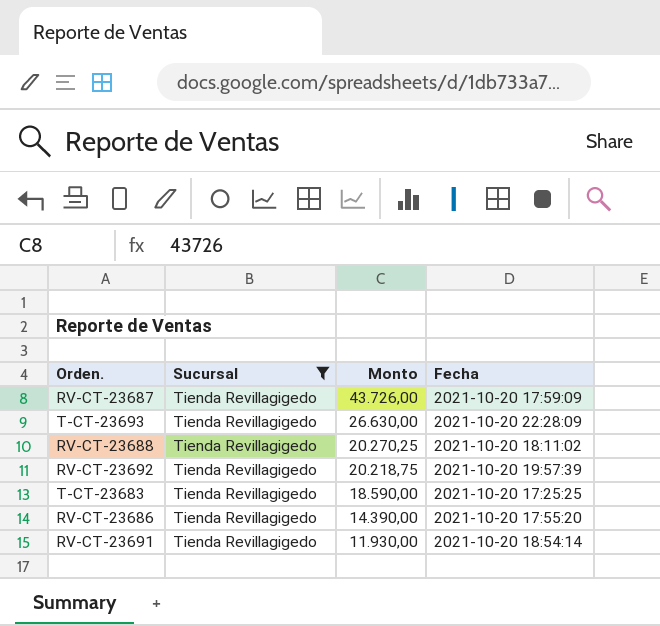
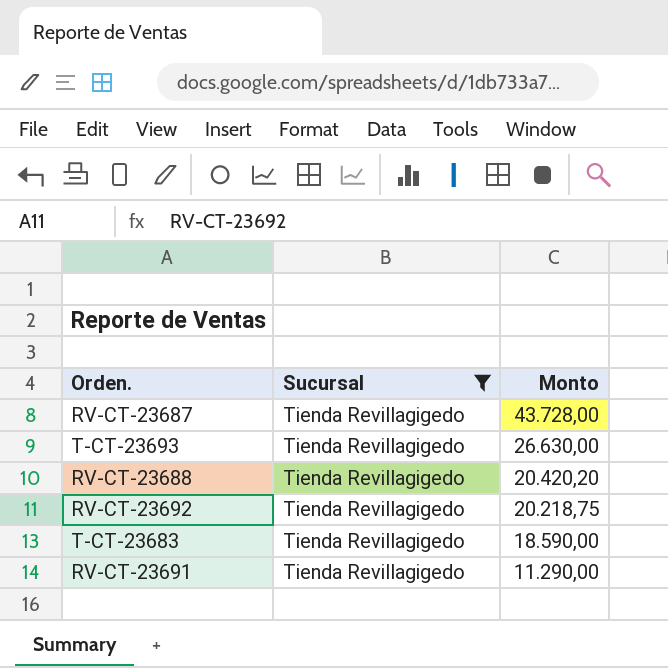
column Fecha | position: 4 -> none
row RV-CT-23686: Tienda Revillagigedo | 14.390,00 | 2021-10-20 17:55:20 -> none
RV-CT-23687 | Monto: 43.726,00 -> 43.728,00
RV-CT-23688 | Monto: 20.270,25 -> 20.420,20
RV-CT-23691 | Monto: 11.930,00 -> 11.290,00

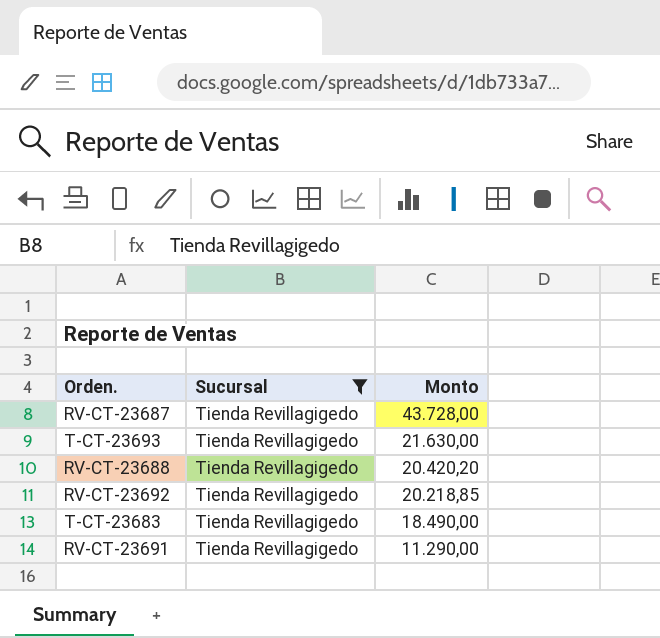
T-CT-23693 | Monto: 26.630,00 -> 21.630,00
RV-CT-23692 | Monto: 20.218,75 -> 20.218,85
T-CT-23683 | Monto: 18.590,00 -> 18.490,00

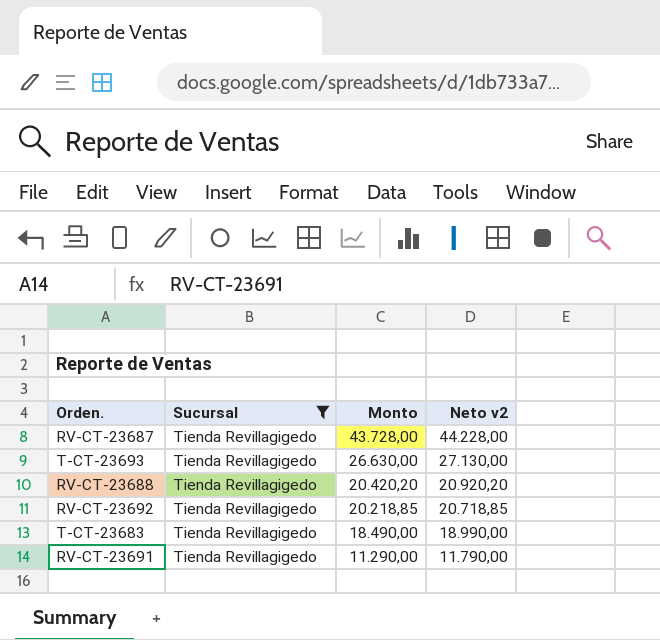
column Neto v2 | formula: none -> [Monto] + 500
T-CT-23693 | Monto: 21.630,00 -> 26.630,00

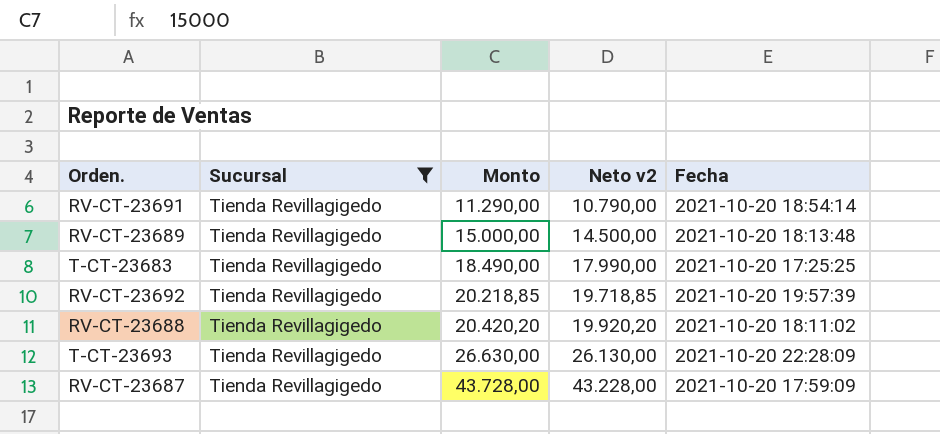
row order: Monto descending -> Monto ascending
column Neto v2 | formula: [Monto] + 500 -> [Monto] - 500
column Fecha | position: none -> 5
row RV-CT-23689: none -> Tienda Revillagigedo | 15.000,00 | 14.500,00 | 2021-10-20 18:13:48

